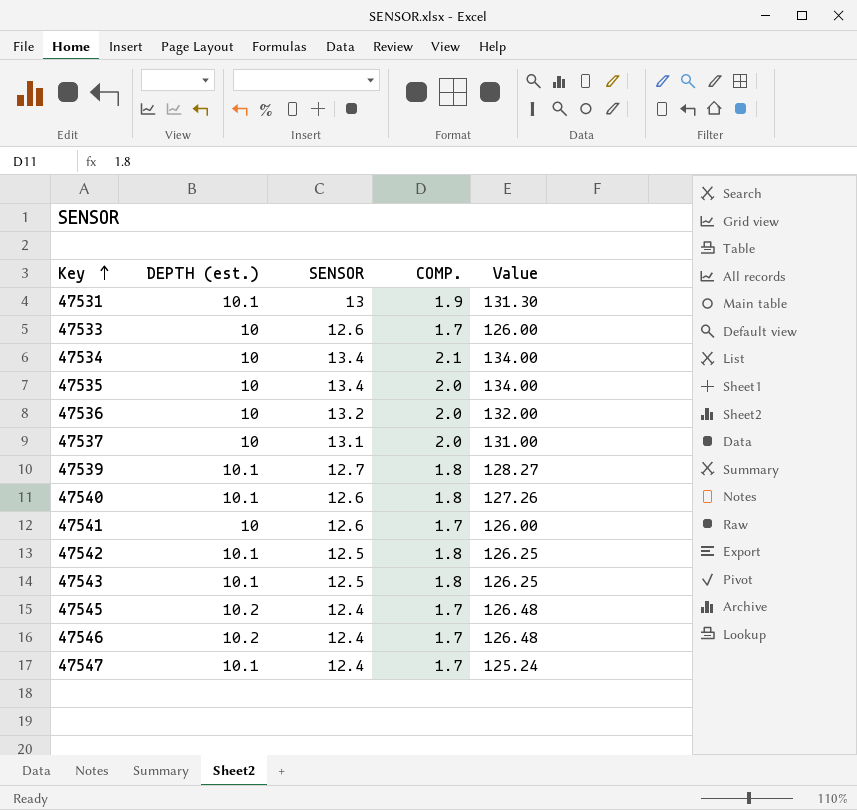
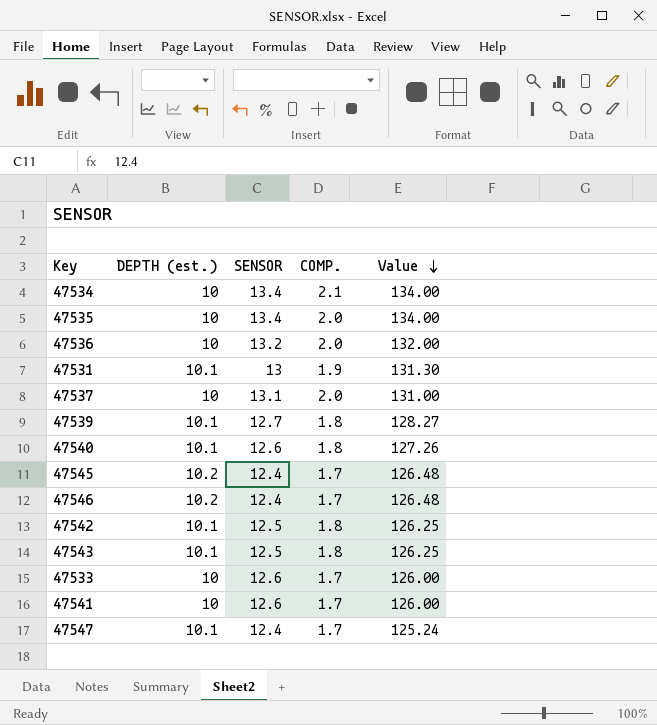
row order: Key ascending -> Value descending

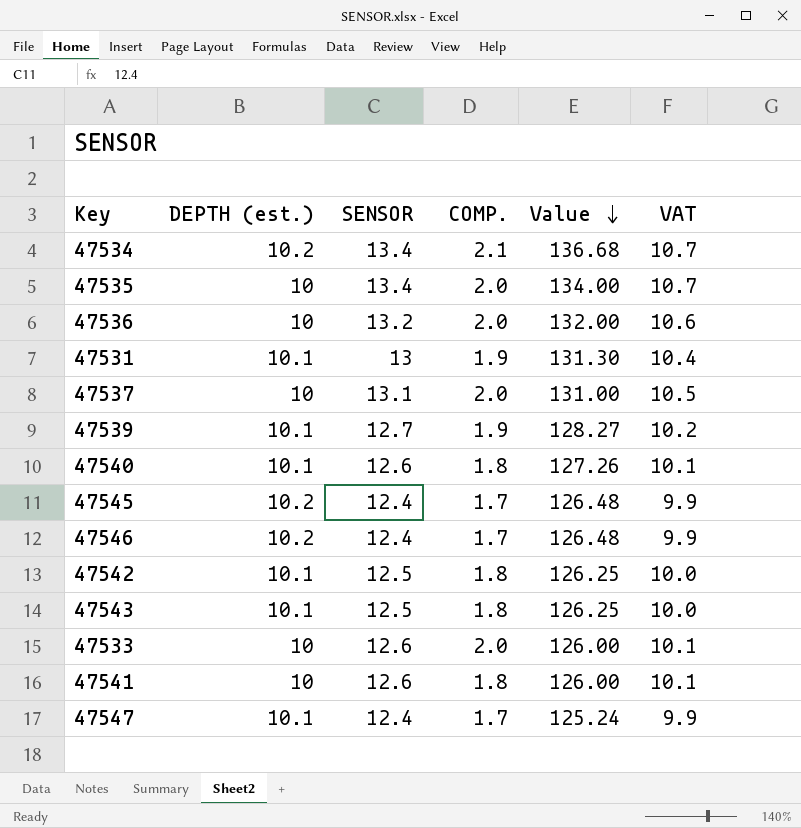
column VAT | formula: none -> [SENSOR] * 0.8
47534 | DEPTH (est.): 10 -> 10.2
47534 | Value: 134.00 -> 136.68
47539 | COMP.: 1.8 -> 1.9
47533 | COMP.: 1.7 -> 2.0
47541 | COMP.: 1.7 -> 1.8

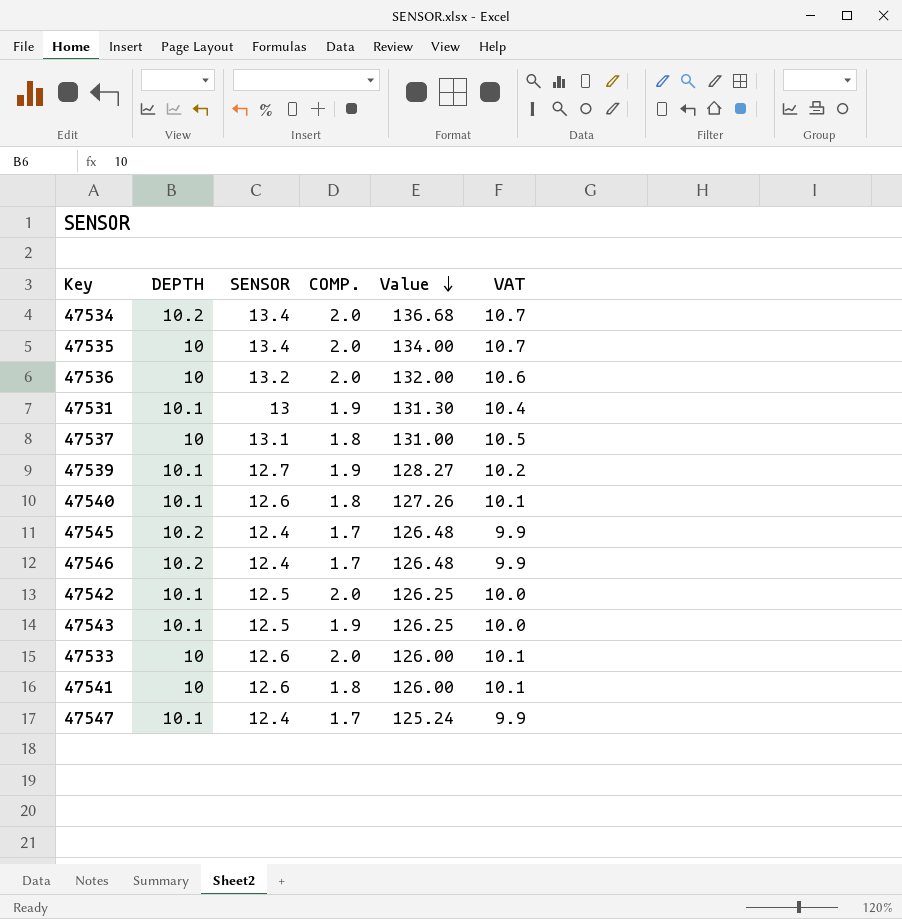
column name: DEPTH (est.) -> DEPTH
47534 | COMP.: 2.1 -> 2.0
47537 | COMP.: 2.0 -> 1.8
47542 | COMP.: 1.8 -> 2.0
47543 | COMP.: 1.8 -> 1.9

